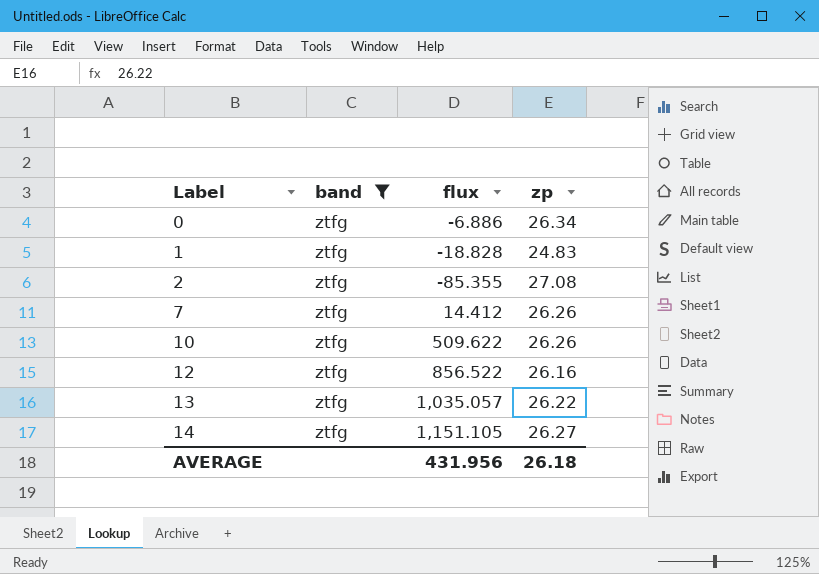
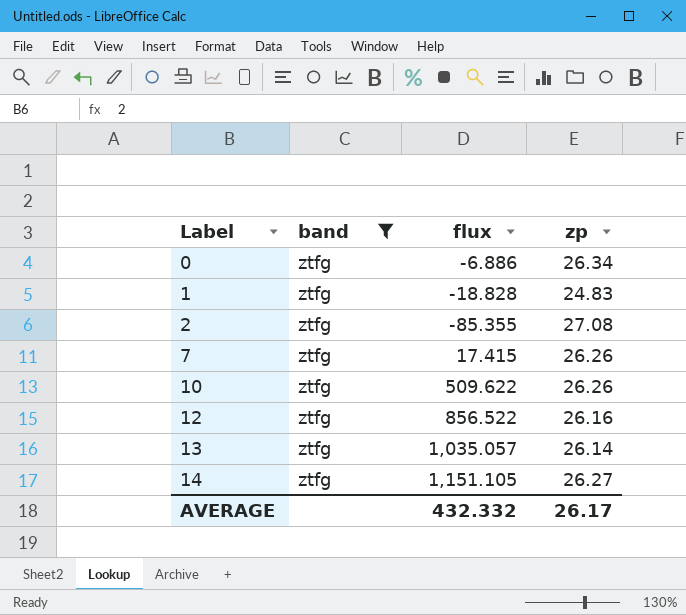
7 | flux: 14.412 -> 17.415
13 | zp: 26.22 -> 26.14
AVERAGE | flux: 431.956 -> 432.332
AVERAGE | zp: 26.18 -> 26.17

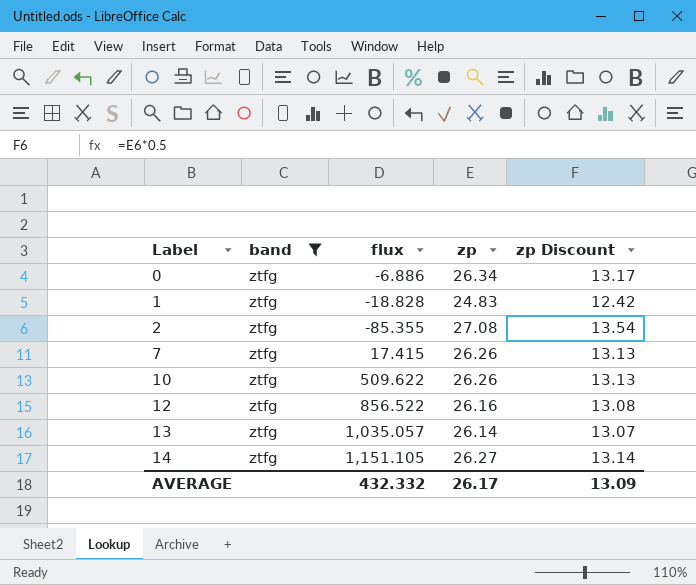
column zp Discount | formula: none -> [zp] * 0.5

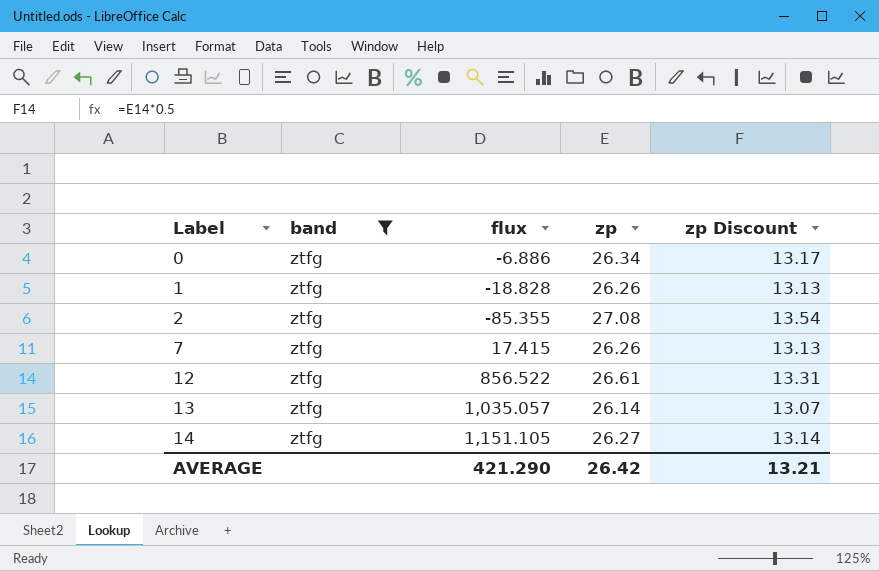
row 10: ztfg | 509.622 | 26.26 | 13.13 -> none
1 | zp: 24.83 -> 26.26
1 | zp Discount: 12.42 -> 13.13
12 | zp: 26.16 -> 26.61
12 | zp Discount: 13.08 -> 13.31
AVERAGE | flux: 432.332 -> 421.290
AVERAGE | zp: 26.17 -> 26.42
AVERAGE | zp Discount: 13.09 -> 13.21

